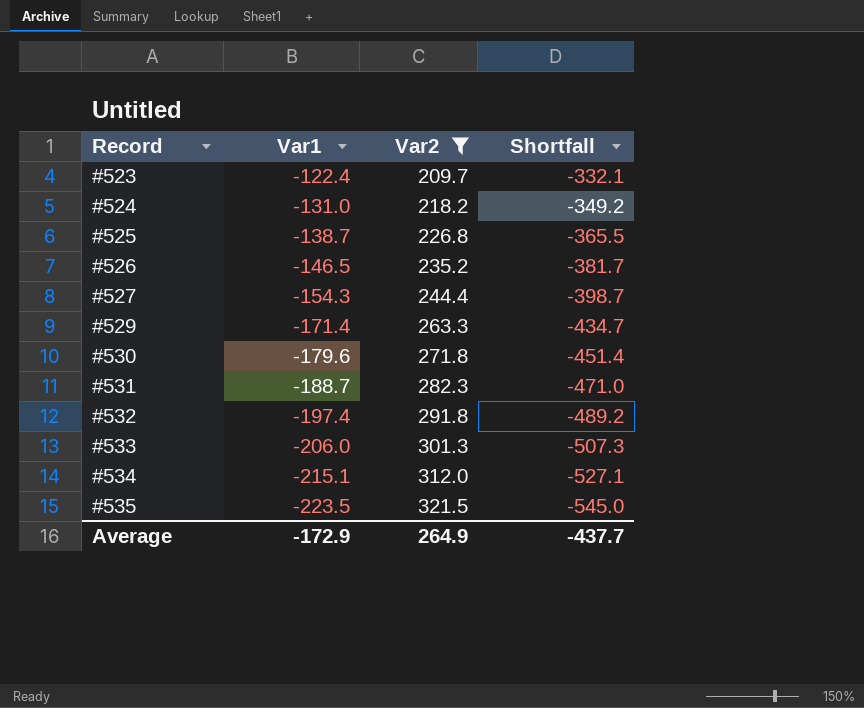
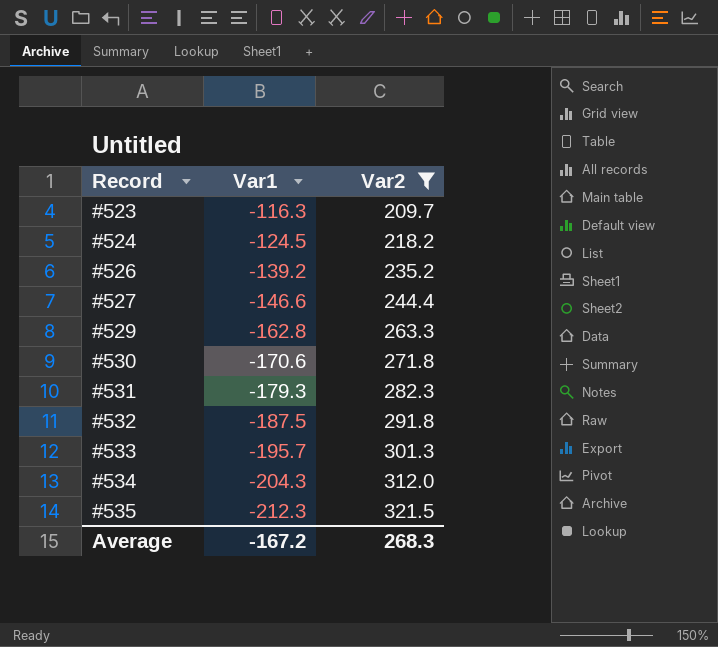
column Shortfall | formula: [Var1] - [Var2] -> none
row #525: -138.7 | 226.8 | -365.5 -> none
#523 | Var1: -122.4 -> -116.3
#524 | Var1: -131.0 -> -124.5
#526 | Var1: -146.5 -> -139.2
#527 | Var1: -154.3 -> -146.6
#529 | Var1: -171.4 -> -162.8
#530 | Var1: -179.6 -> -170.6
#531 | Var1: -188.7 -> -179.3
#532 | Var1: -197.4 -> -187.5
#533 | Var1: -206.0 -> -195.7
#534 | Var1: -215.1 -> -204.3
#535 | Var1: -223.5 -> -212.3
Average | Var1: -172.9 -> -167.2
Average | Var2: 264.9 -> 268.3

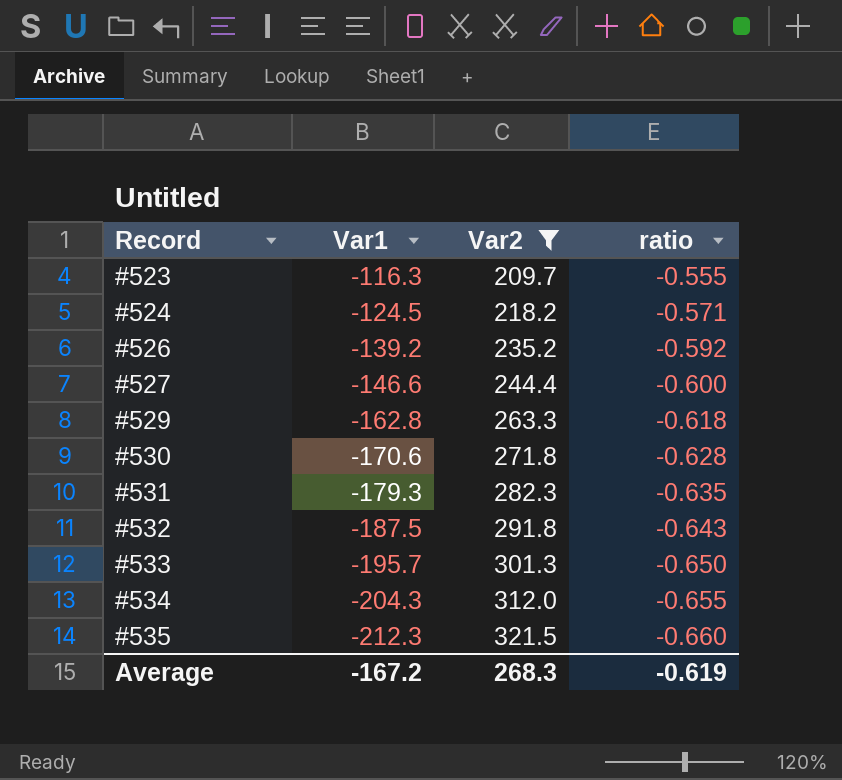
column ratio | formula: none -> [Var1] / [Var2]

